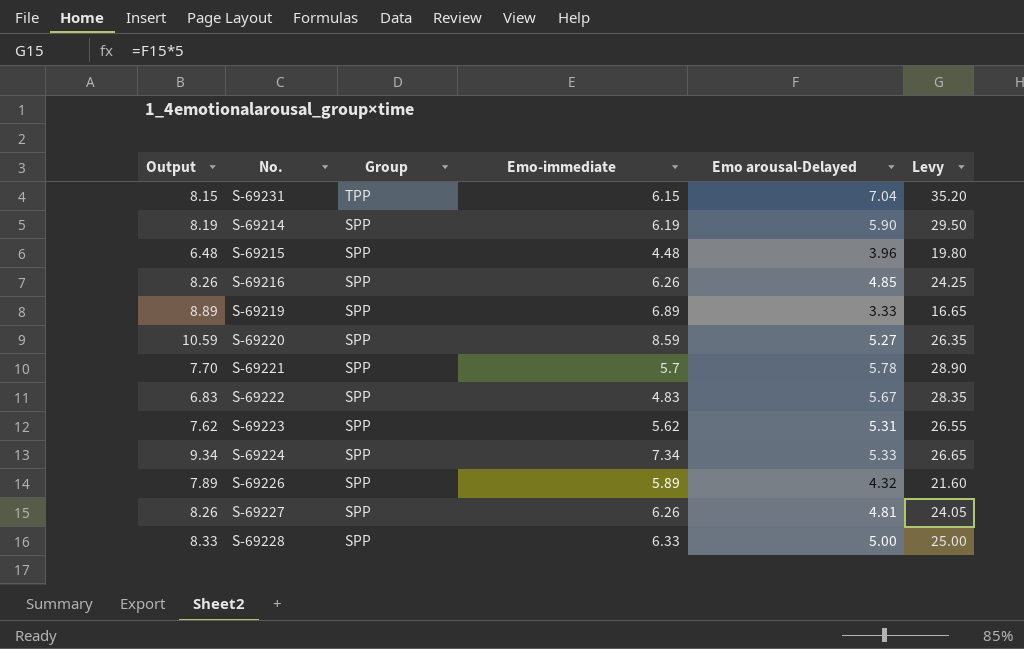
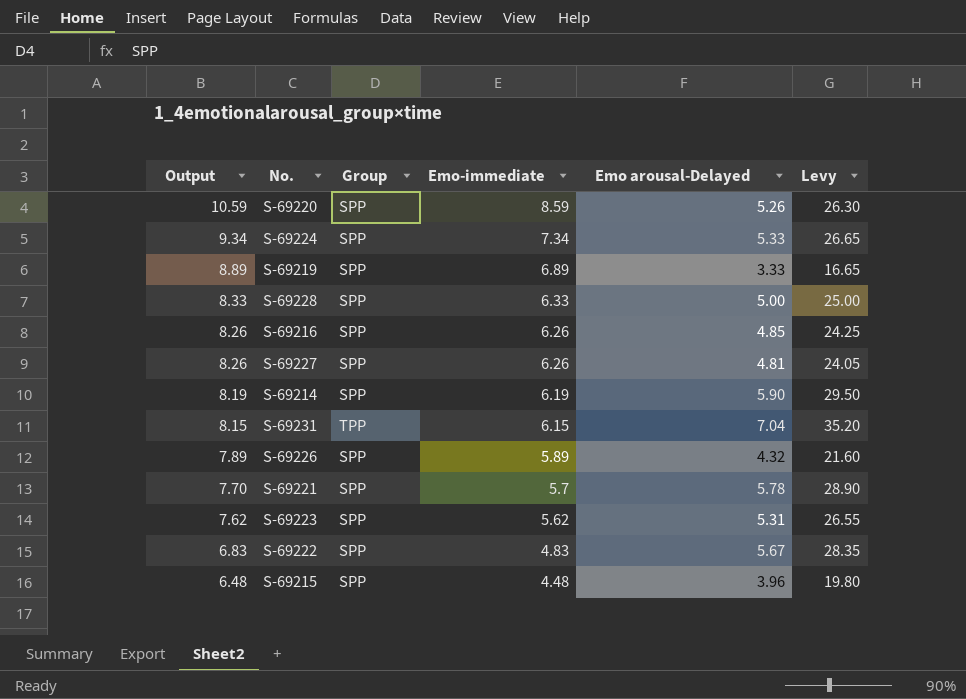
row order: Group descending -> Output descending
S-69220 | Emo arousal-Delayed: 5.27 -> 5.26
S-69220 | Levy: 26.35 -> 26.30

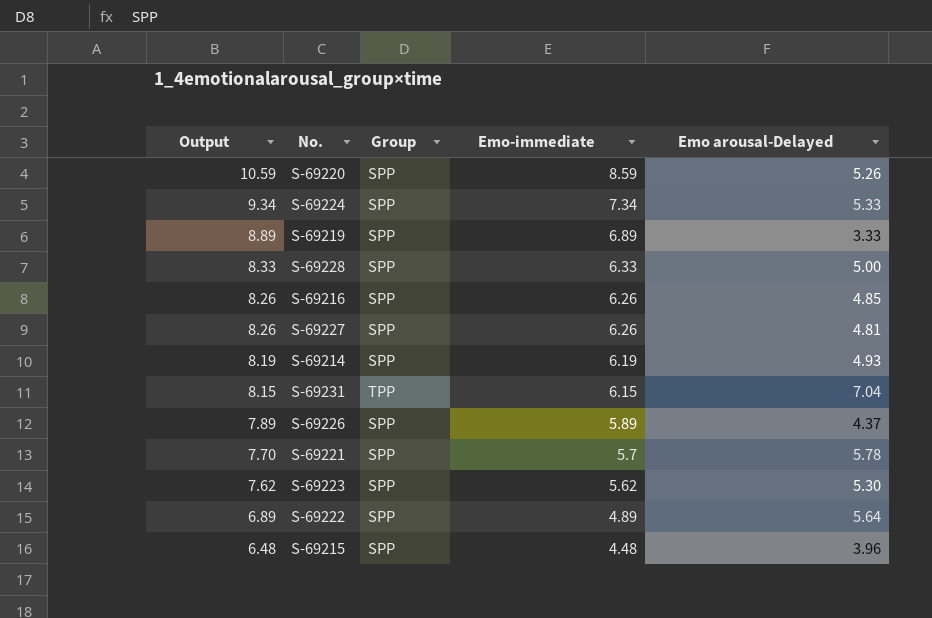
column Levy | formula: [Emo arousal-Delayed] * 5 -> none
S-69214 | Emo arousal-Delayed: 5.90 -> 4.93
S-69226 | Emo arousal-Delayed: 4.32 -> 4.37
S-69223 | Emo arousal-Delayed: 5.31 -> 5.30
S-69222 | Output: 6.83 -> 6.89
S-69222 | Emo-immediate: 4.83 -> 4.89
S-69222 | Emo arousal-Delayed: 5.67 -> 5.64

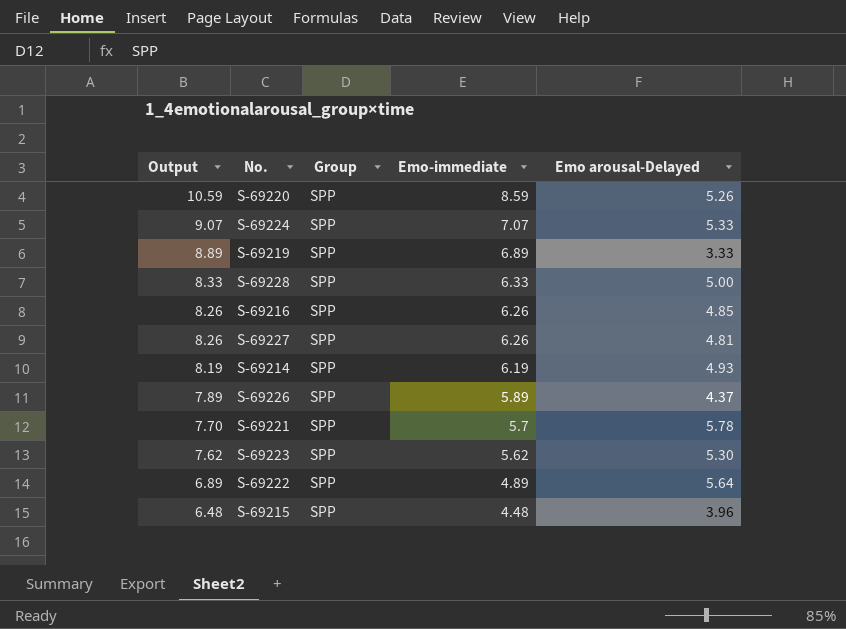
row S-69231: 8.15 | TPP | 6.15 | 7.04 -> none
S-69224 | Output: 9.34 -> 9.07
S-69224 | Emo-immediate: 7.34 -> 7.07

